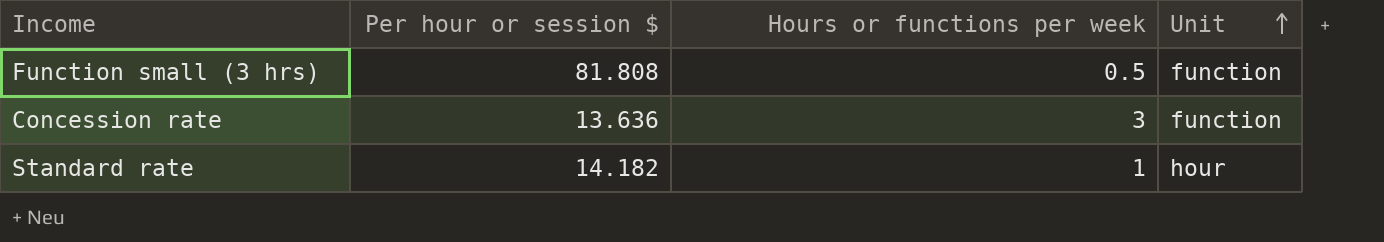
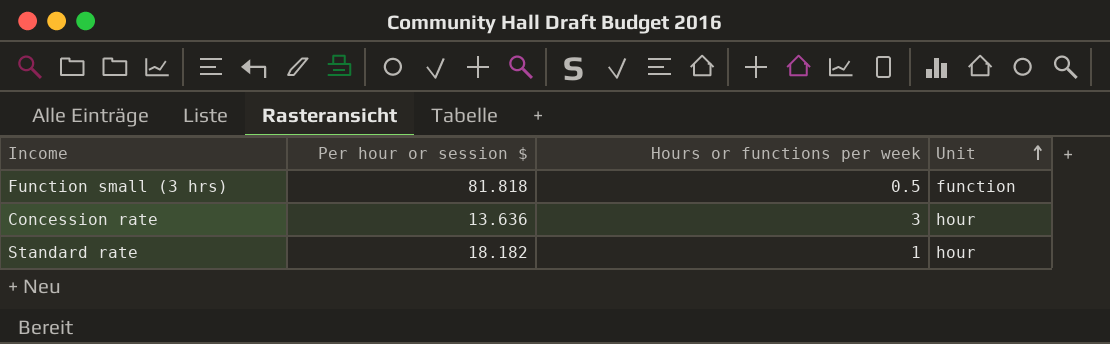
Function small (3 hrs) | Per hour or session $: 81.808 -> 81.818
Concession rate | Unit: function -> hour
Standard rate | Per hour or session $: 14.182 -> 18.182

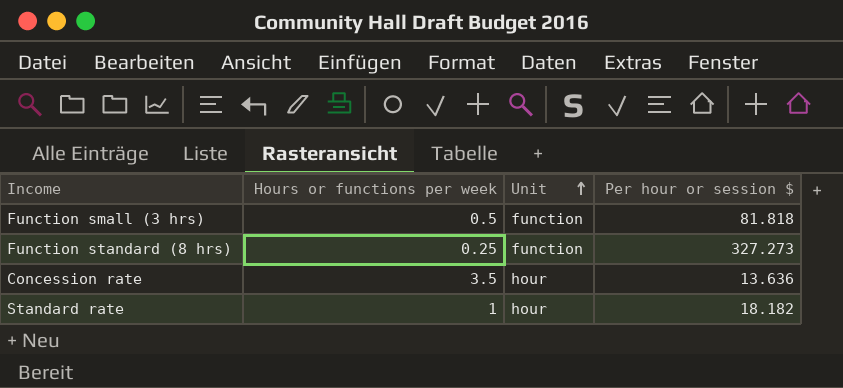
column Per hour or session $ | position: 2 -> 4
row Function standard (8 hrs): none -> 0.25 | function | 327.273
Concession rate | Hours or functions per week: 3 -> 3.5

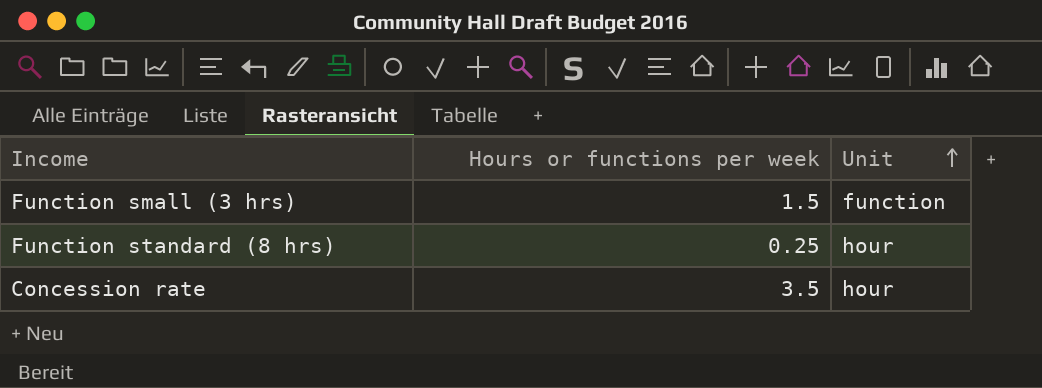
column Per hour or session $ | position: 4 -> none
row Standard rate: 1 | hour | 18.182 -> none
Function small (3 hrs) | Hours or functions per week: 0.5 -> 1.5
Function standard (8 hrs) | Unit: function -> hour

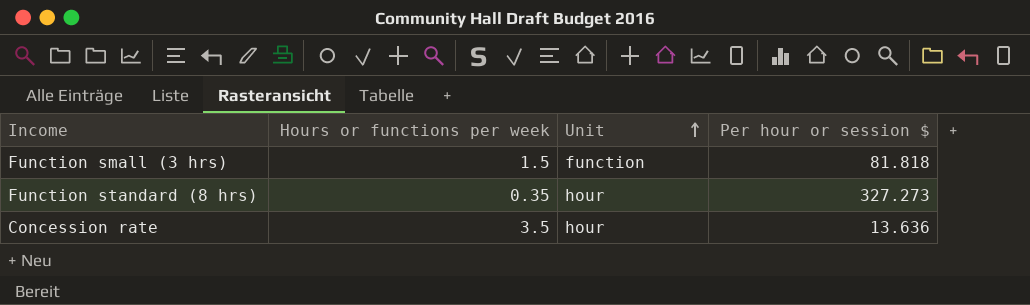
column Per hour or session $ | position: none -> 4
Function standard (8 hrs) | Hours or functions per week: 0.25 -> 0.35

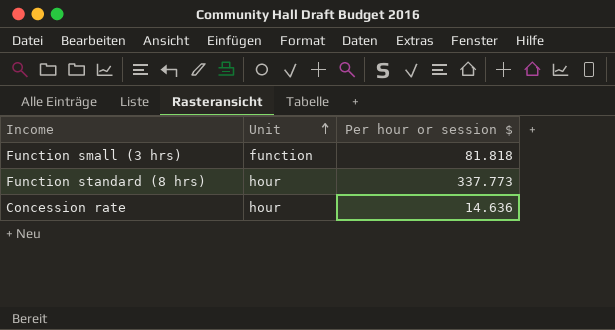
column Hours or functions per week | position: 2 -> none
Function standard (8 hrs) | Per hour or session $: 327.273 -> 337.773
Concession rate | Per hour or session $: 13.636 -> 14.636

